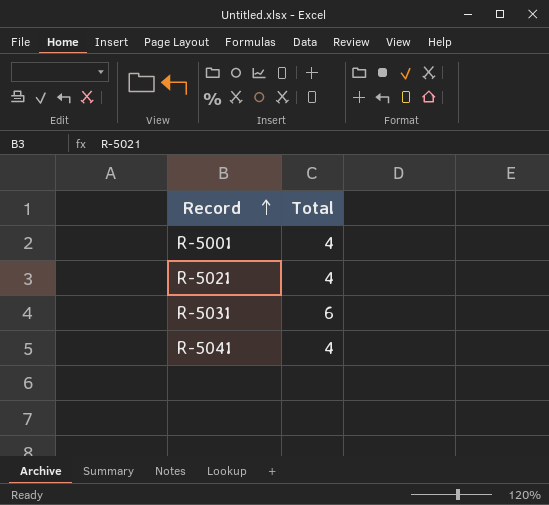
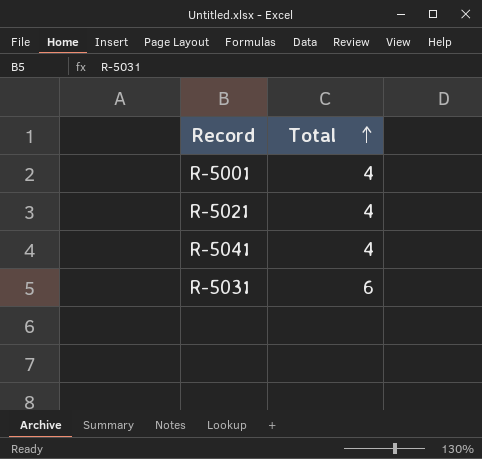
row order: Record ascending -> Total ascending

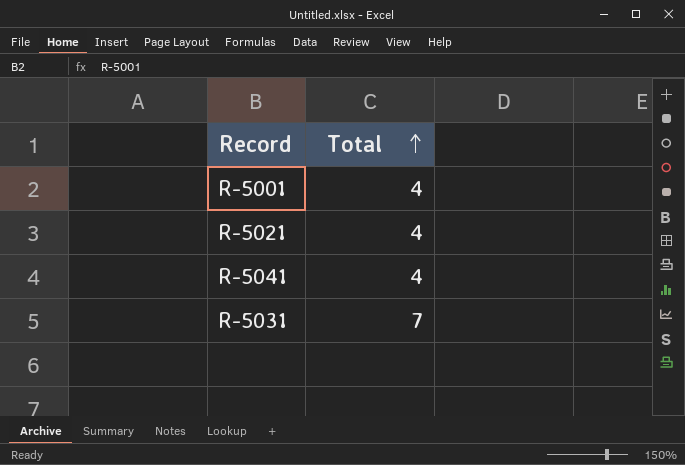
R-5031 | Total: 6 -> 7

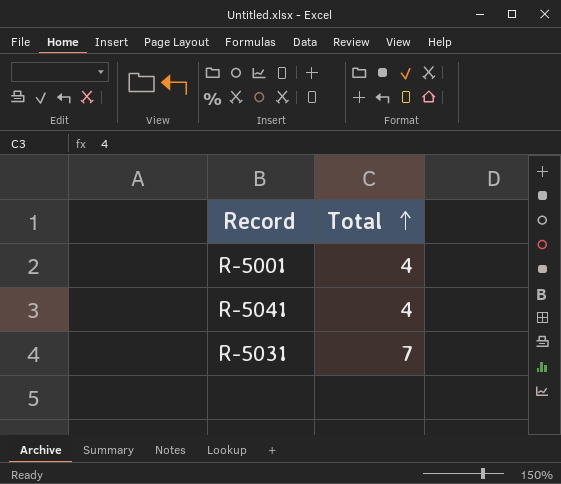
row R-5021: 4 -> none

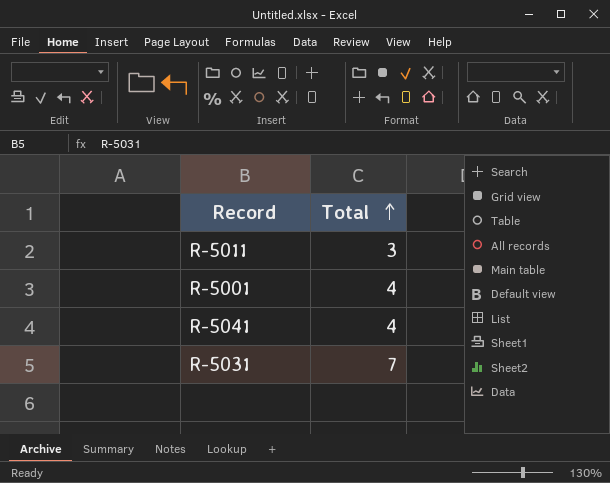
row R-5011: none -> 3

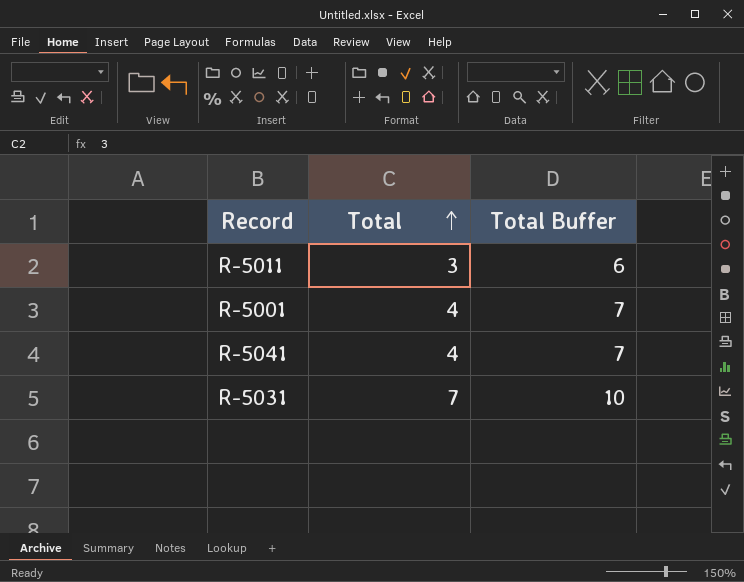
column Total Buffer | formula: none -> [Total] + 3

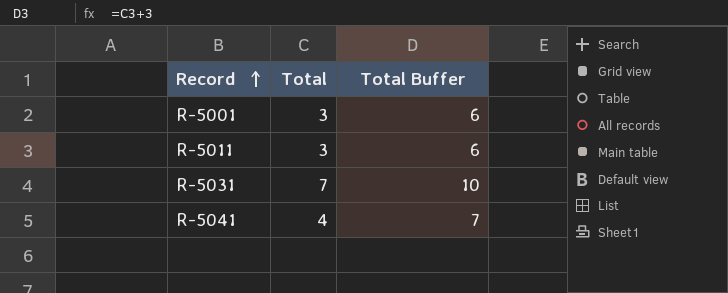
row order: Total ascending -> Record ascending
R-5001 | Total: 4 -> 3
R-5001 | Total Buffer: 7 -> 6

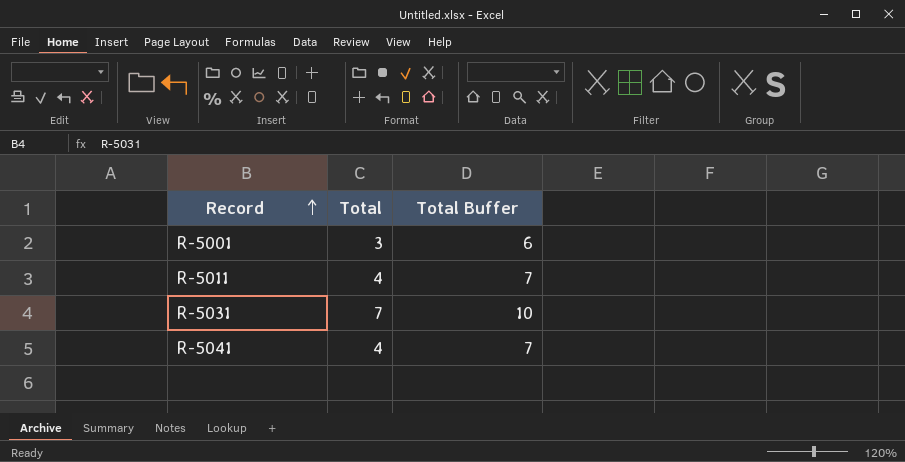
R-5011 | Total: 3 -> 4
R-5011 | Total Buffer: 6 -> 7

